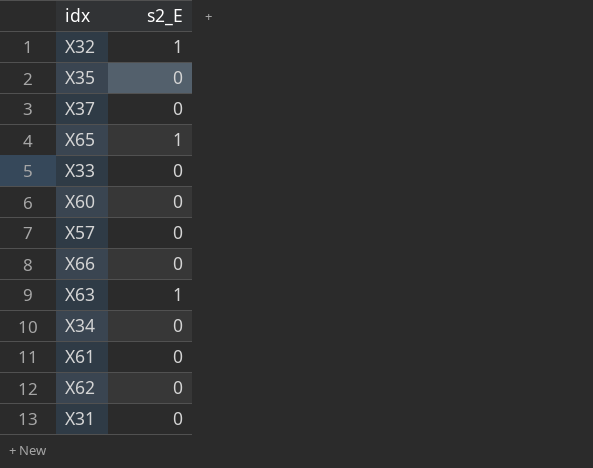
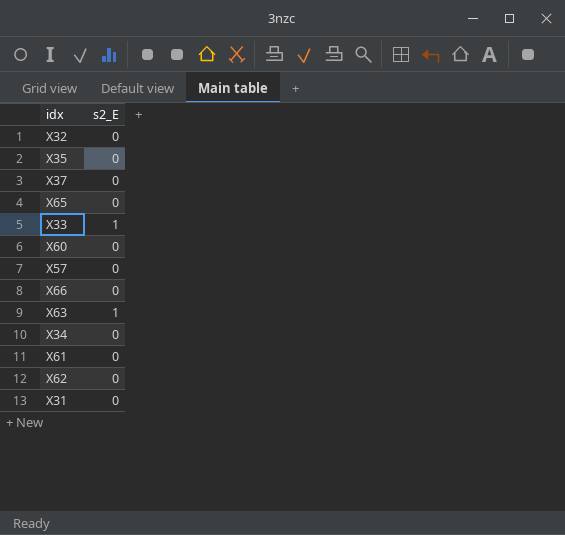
X32 | s2_E: 1 -> 0
X65 | s2_E: 1 -> 0
X33 | s2_E: 0 -> 1

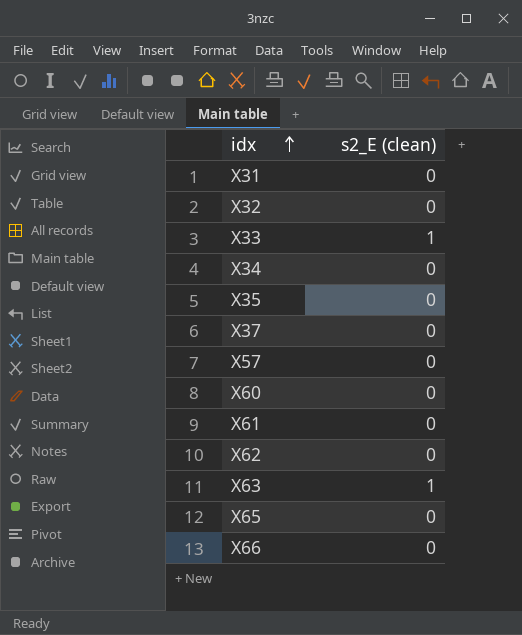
row order: none -> idx ascending
column name: s2_E -> s2_E (clean)

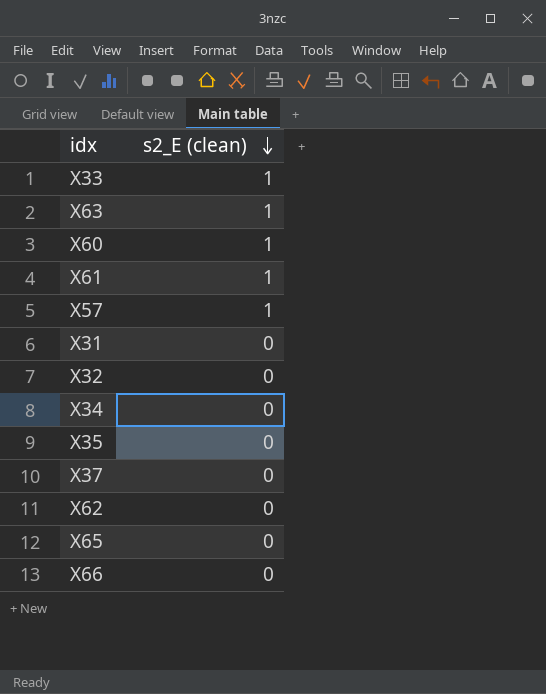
row order: idx ascending -> s2_E (clean) descending
X60 | s2_E (clean): 0 -> 1
X61 | s2_E (clean): 0 -> 1
X57 | s2_E (clean): 0 -> 1

